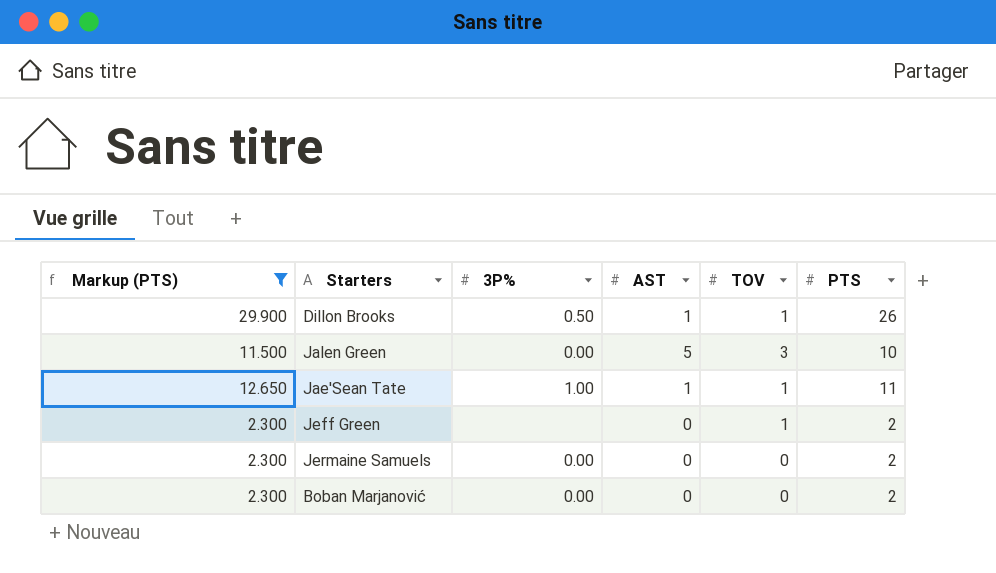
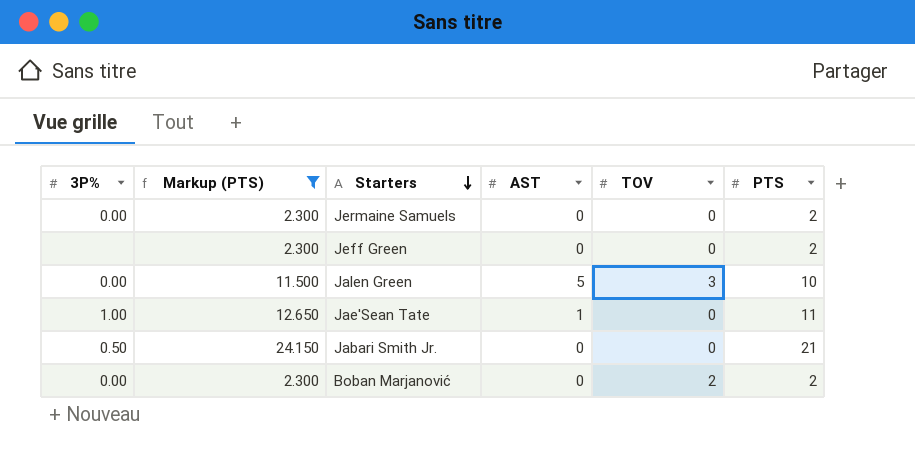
row order: none -> Starters descending
column 3P% | position: 3 -> 1
row Dillon Brooks: 29.900 | 0.50 | 1 | 1 | 26 -> none
Jeff Green | TOV: 1 -> 0
Jae'Sean Tate | TOV: 1 -> 0
row Jabari Smith Jr.: none -> 0.50 | 24.150 | 0 | 0 | 21
Boban Marjanović | TOV: 0 -> 2

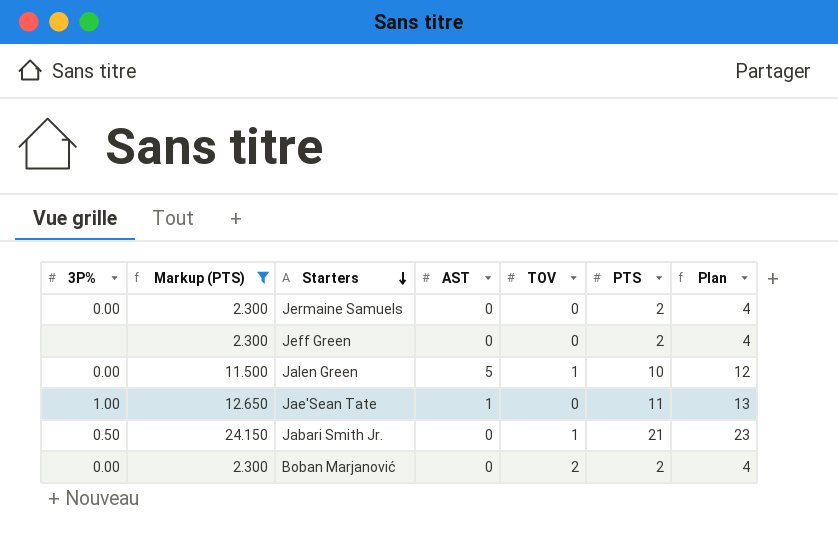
column Plan | formula: none -> [PTS] + 2
Jalen Green | TOV: 3 -> 1
Jabari Smith Jr. | TOV: 0 -> 1

